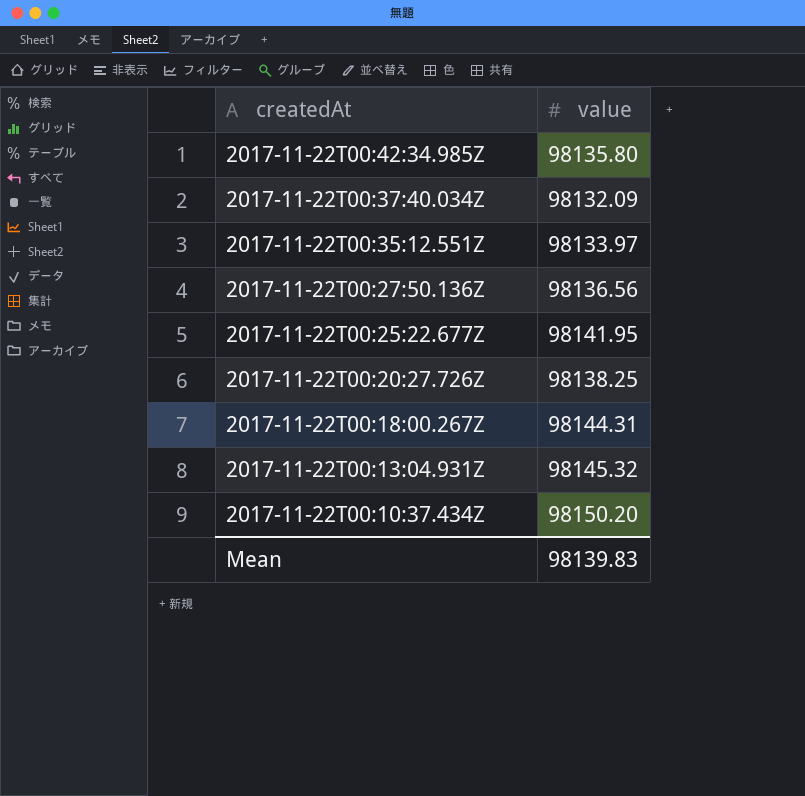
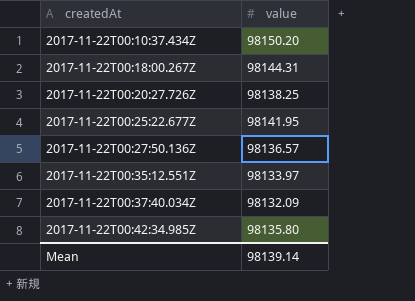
row order: createdAt descending -> createdAt ascending
row 2017-11-22T00:13:04.931Z: 98145.32 -> none
2017-11-22T00:27:50.136Z | value: 98136.56 -> 98136.57
Mean | value: 98139.83 -> 98139.14

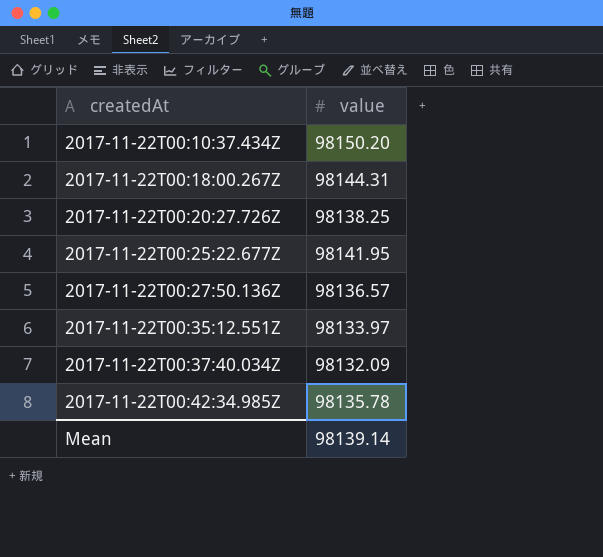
2017-11-22T00:42:34.985Z | value: 98135.80 -> 98135.78

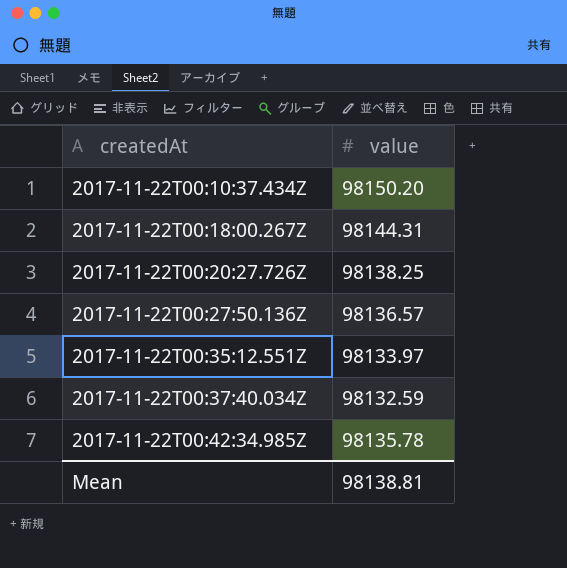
row 2017-11-22T00:25:22.677Z: 98141.95 -> none
2017-11-22T00:37:40.034Z | value: 98132.09 -> 98132.59
Mean | value: 98139.14 -> 98138.81

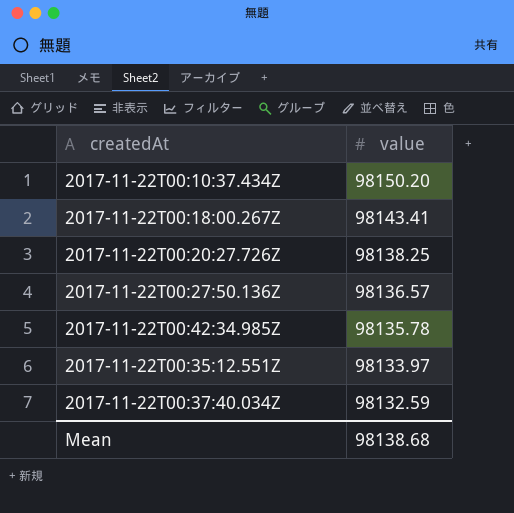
row order: createdAt ascending -> value descending
2017-11-22T00:18:00.267Z | value: 98144.31 -> 98143.41
Mean | value: 98138.81 -> 98138.68

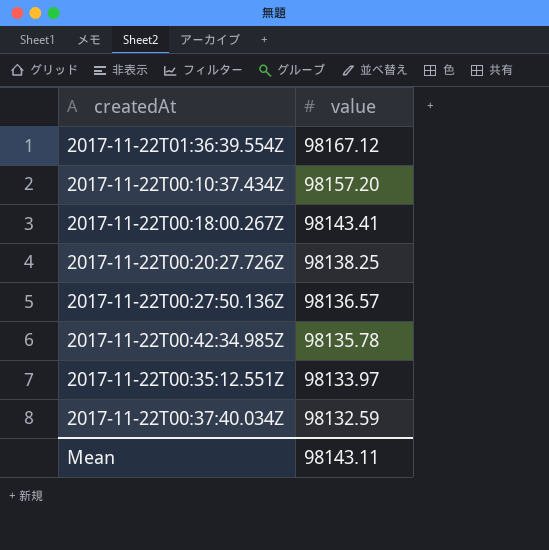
row 2017-11-22T01:36:39.554Z: none -> 98167.12
2017-11-22T00:10:37.434Z | value: 98150.20 -> 98157.20
Mean | value: 98138.68 -> 98143.11

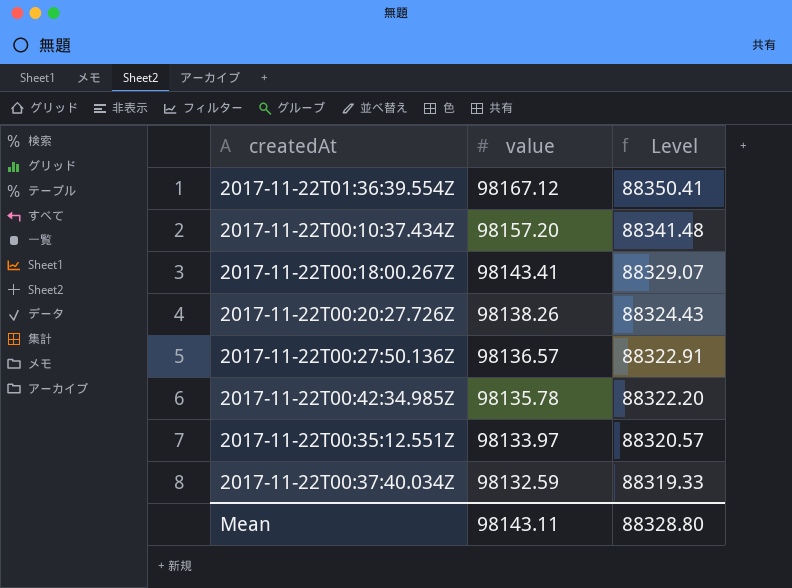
column Level | formula: none -> [value] * 0.9
2017-11-22T00:20:27.726Z | value: 98138.25 -> 98138.26

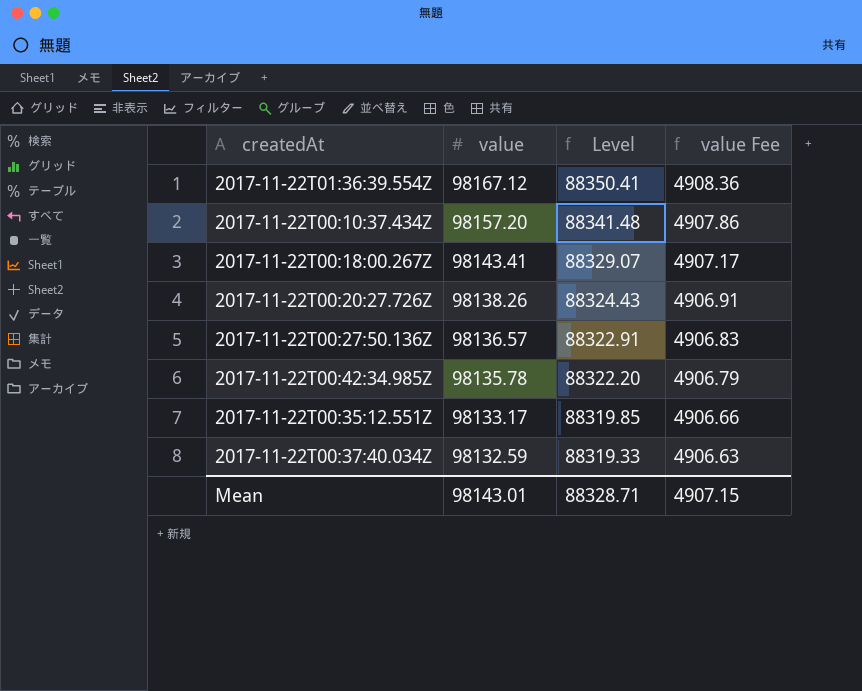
column value Fee | formula: none -> [value] * 0.05
2017-11-22T00:35:12.551Z | value: 98133.97 -> 98133.17
2017-11-22T00:35:12.551Z | Level: 88320.57 -> 88319.85
Mean | value: 98143.11 -> 98143.01
Mean | Level: 88328.80 -> 88328.71

